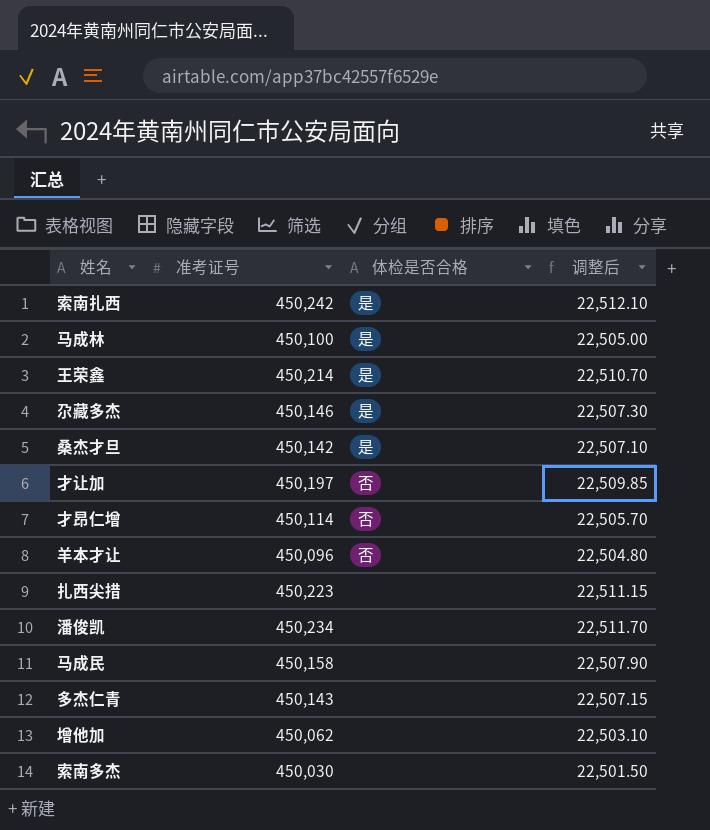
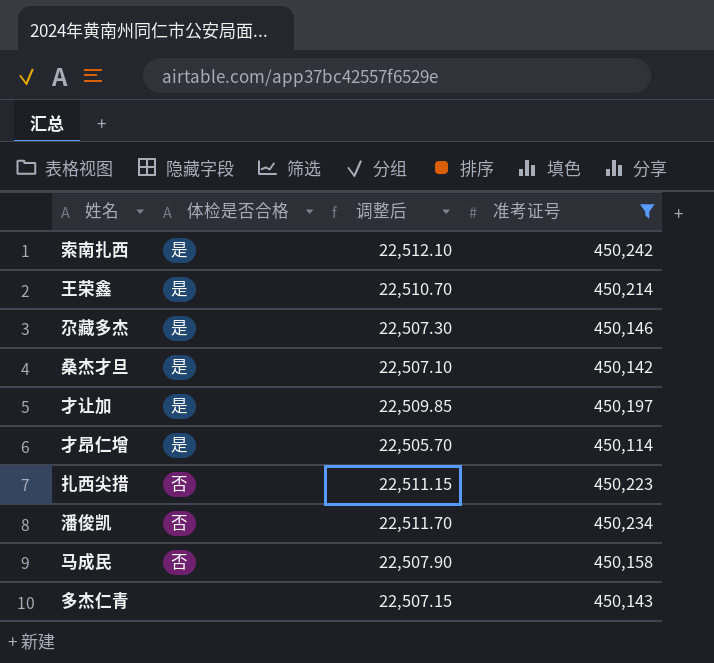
filter: none -> 准考证号 >= 450,114
column 准考证号 | position: 2 -> 4
才让加 | 体检是否合格: 否 -> 是
才昂仁增 | 体检是否合格: 否 -> 是
扎西尖措 | 体检是否合格: none -> 否
潘俊凯 | 体检是否合格: none -> 否
马成民 | 体检是否合格: none -> 否

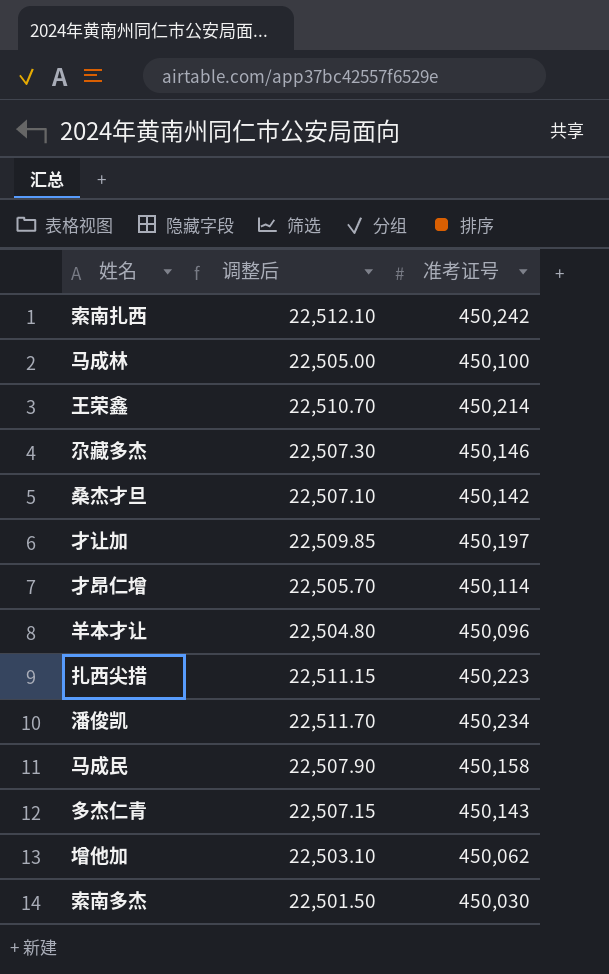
filter: 准考证号 >= 450,114 -> none
column 体检是否合格 | position: 2 -> none

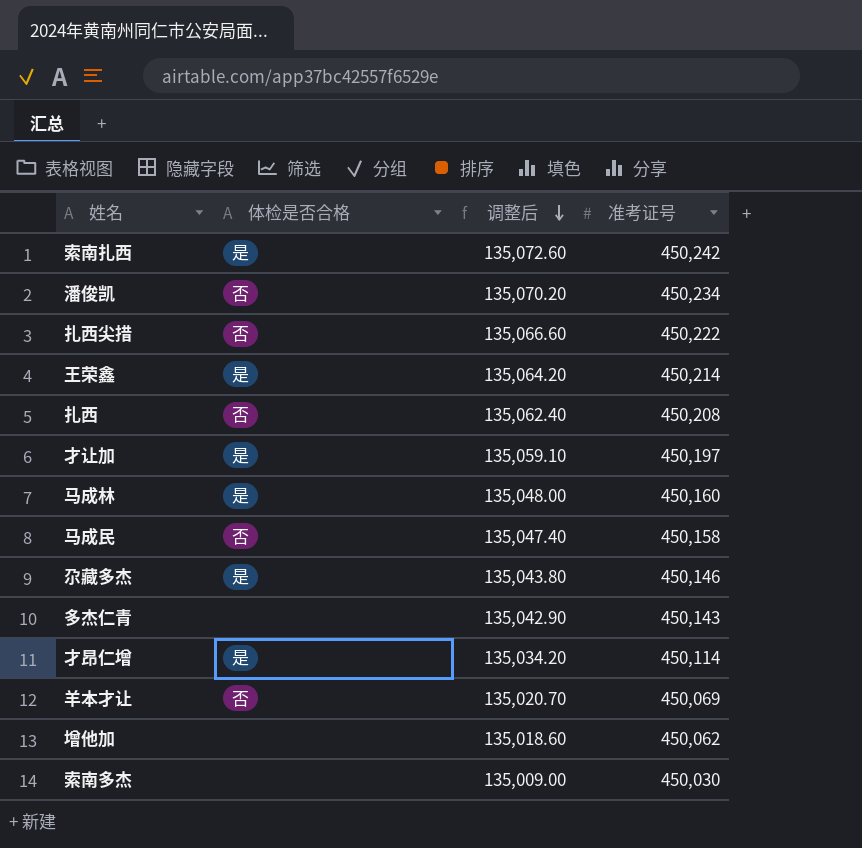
row order: none -> 调整后 descending
column 体检是否合格 | position: none -> 2
column 调整后 | formula: [准考证号] * 0.05 -> [准考证号] * 0.3
row 桑杰才旦: 22,507.10 | 450,142 -> none
扎西尖措 | 准考证号: 450,223 -> 450,222
row 扎西: none -> 否 | 135,062.40 | 450,208
马成林 | 准考证号: 450,100 -> 450,160
羊本才让 | 准考证号: 450,096 -> 450,069

